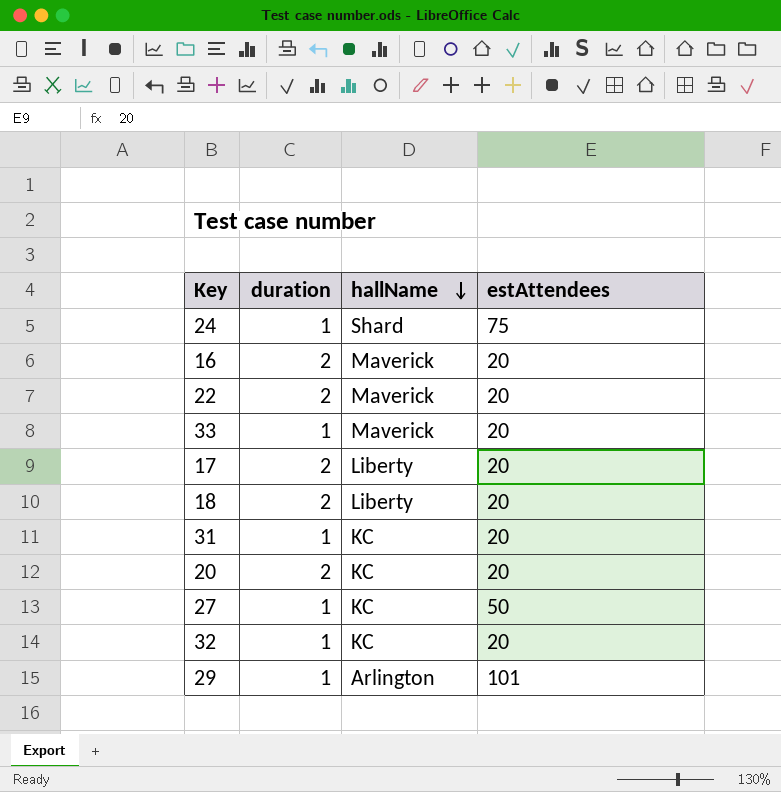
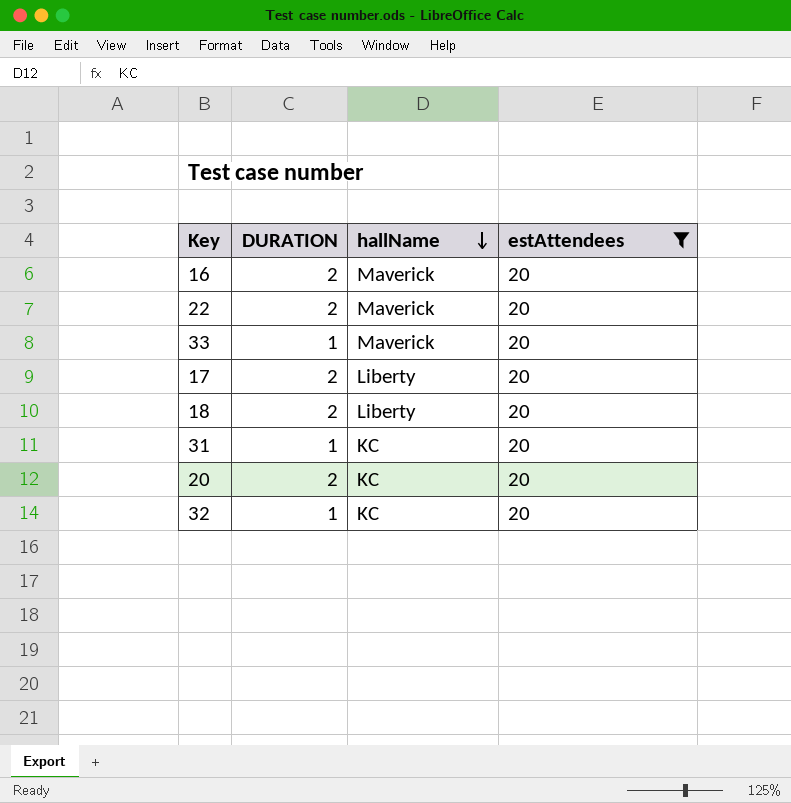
filter: none -> estAttendees = 20
column name: duration -> DURATION

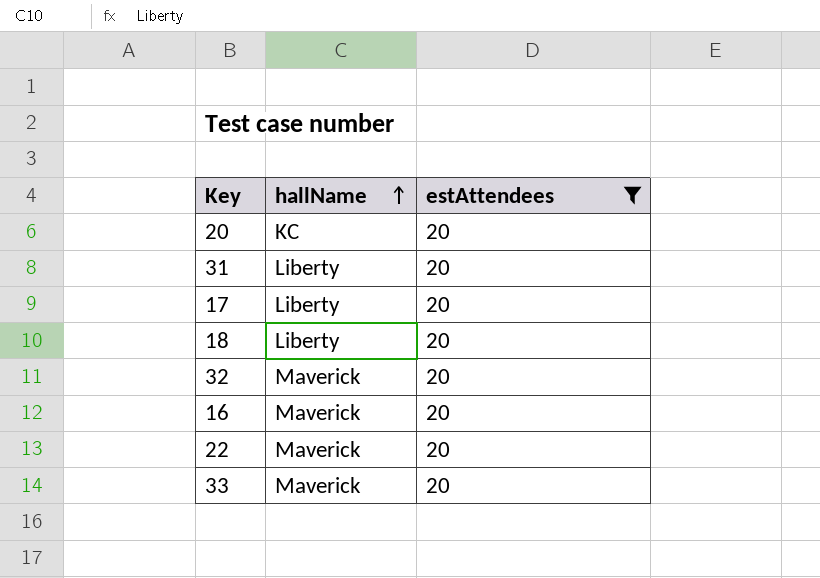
row order: hallName descending -> hallName ascending
column DURATION | position: 2 -> none
31 | hallName: KC -> Liberty
32 | hallName: KC -> Maverick

